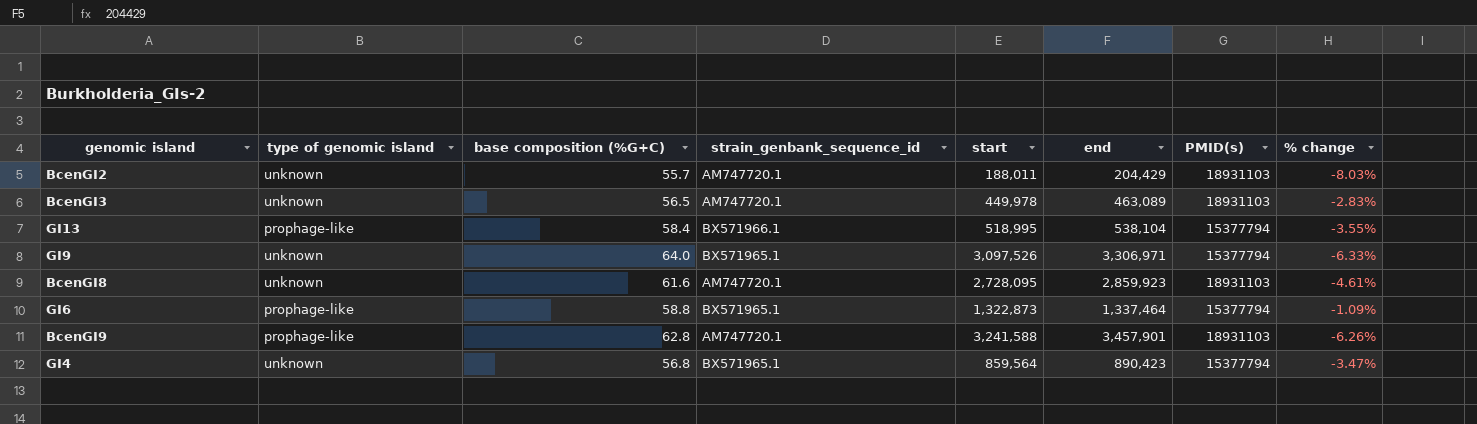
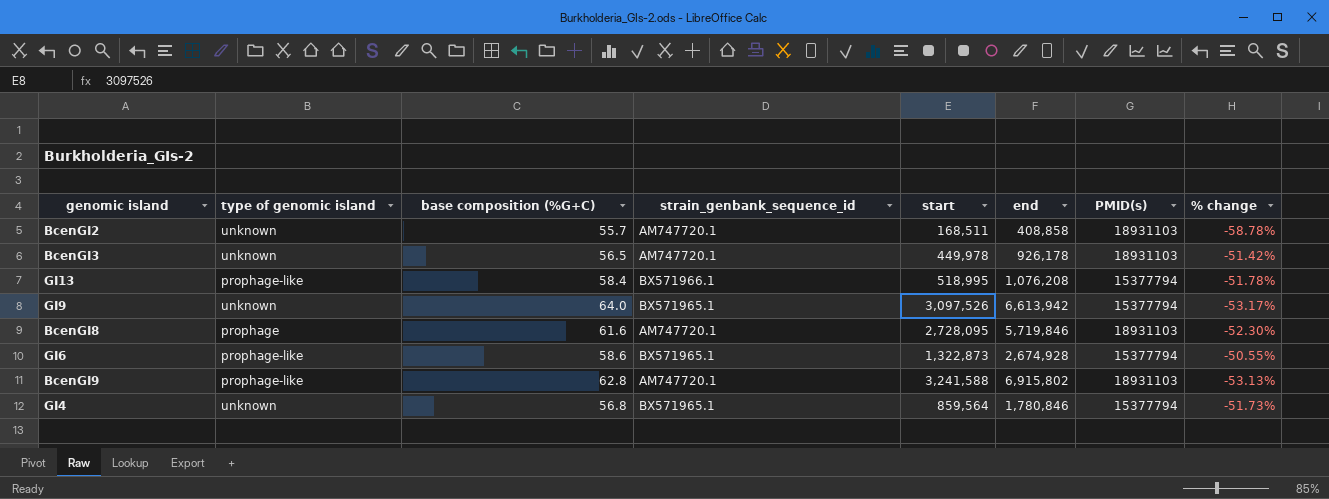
BcenGI2 | start: 188,011 -> 168,511
BcenGI2 | end: 204,429 -> 408,858
BcenGI2 | % change: -8.03% -> -58.78%
BcenGI3 | end: 463,089 -> 926,178
BcenGI3 | % change: -2.83% -> -51.42%
GI13 | end: 538,104 -> 1,076,208
GI13 | % change: -3.55% -> -51.78%
GI9 | end: 3,306,971 -> 6,613,942
GI9 | % change: -6.33% -> -53.17%
BcenGI8 | type of genomic island: unknown -> prophage
BcenGI8 | end: 2,859,923 -> 5,719,846
BcenGI8 | % change: -4.61% -> -52.30%
GI6 | base composition (%G+C): 58.8 -> 58.6
GI6 | end: 1,337,464 -> 2,674,928
GI6 | % change: -1.09% -> -50.55%
BcenGI9 | end: 3,457,901 -> 6,915,802
BcenGI9 | % change: -6.26% -> -53.13%
GI4 | end: 890,423 -> 1,780,846
GI4 | % change: -3.47% -> -51.73%

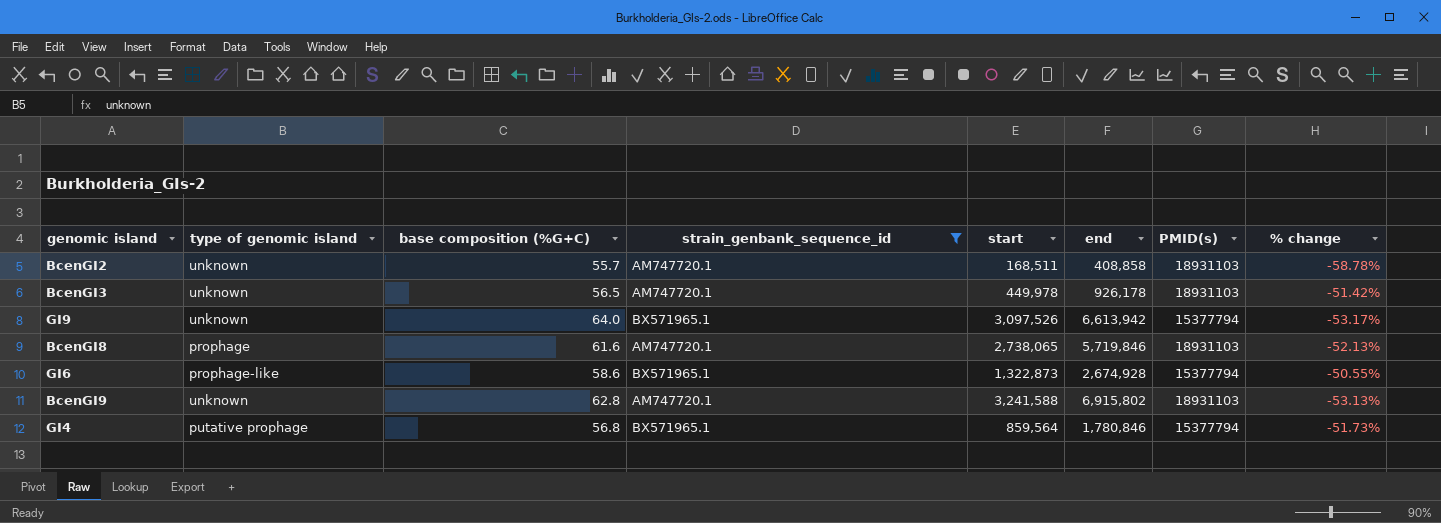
filter: none -> strain_genbank_sequence_id != BX571966.1
BcenGI8 | start: 2,728,095 -> 2,738,065
BcenGI8 | % change: -52.30% -> -52.13%
BcenGI9 | type of genomic island: prophage-like -> unknown
GI4 | type of genomic island: unknown -> putative prophage

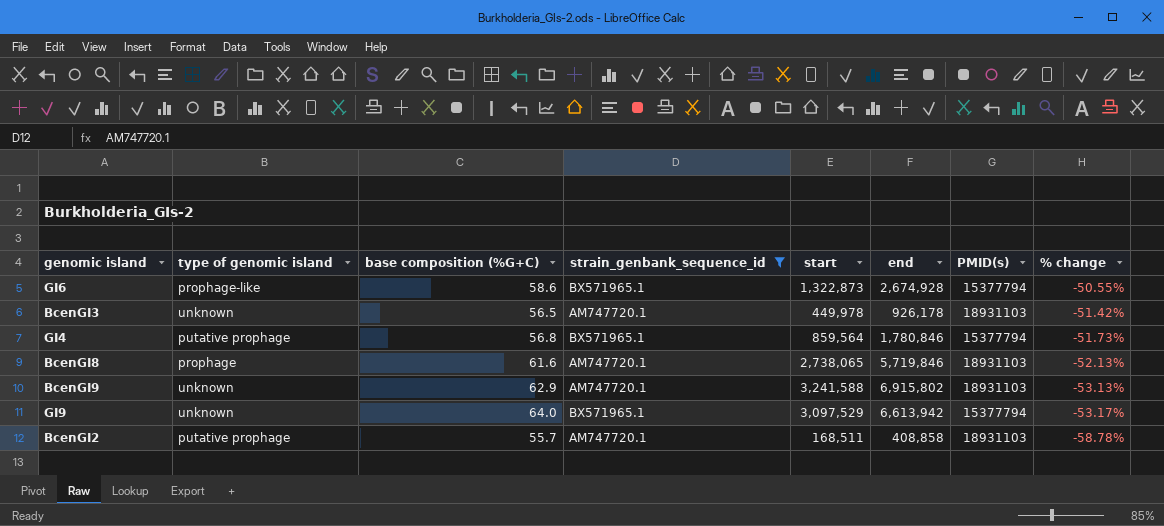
row order: none -> % change descending
BcenGI9 | base composition (%G+C): 62.8 -> 62.9
GI9 | start: 3,097,526 -> 3,097,529
BcenGI2 | type of genomic island: unknown -> putative prophage

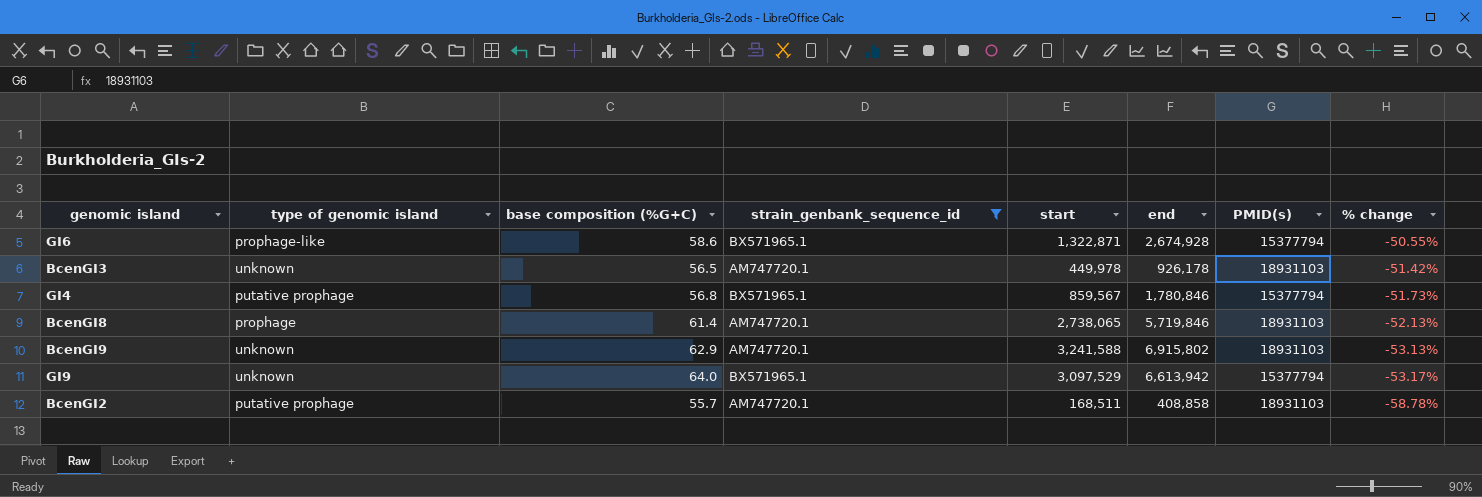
GI6 | start: 1,322,873 -> 1,322,871
GI4 | start: 859,564 -> 859,567
BcenGI8 | base composition (%G+C): 61.6 -> 61.4

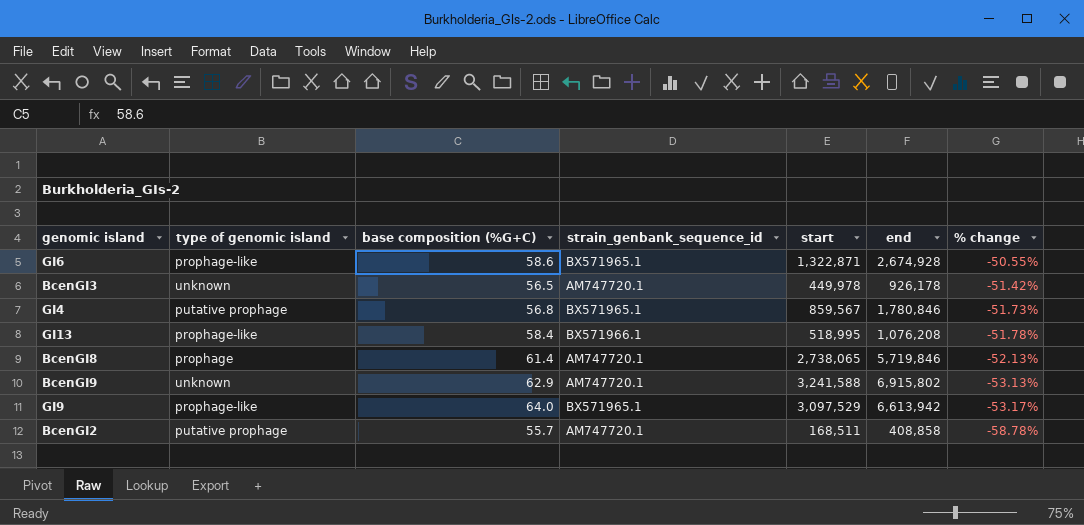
filter: strain_genbank_sequence_id != BX571966.1 -> none
column PMID(s) | position: 7 -> none
GI9 | type of genomic island: unknown -> prophage-like

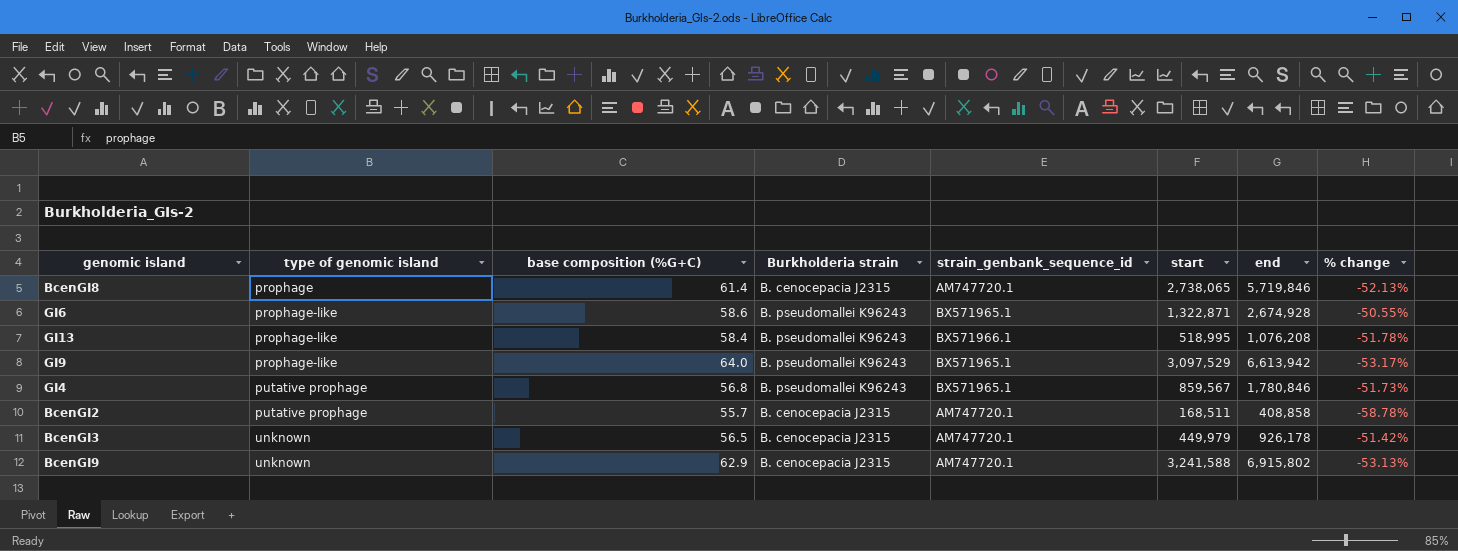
row order: % change descending -> type of genomic island ascending
column Burkholderia strain | position: none -> 4
BcenGI3 | start: 449,978 -> 449,979

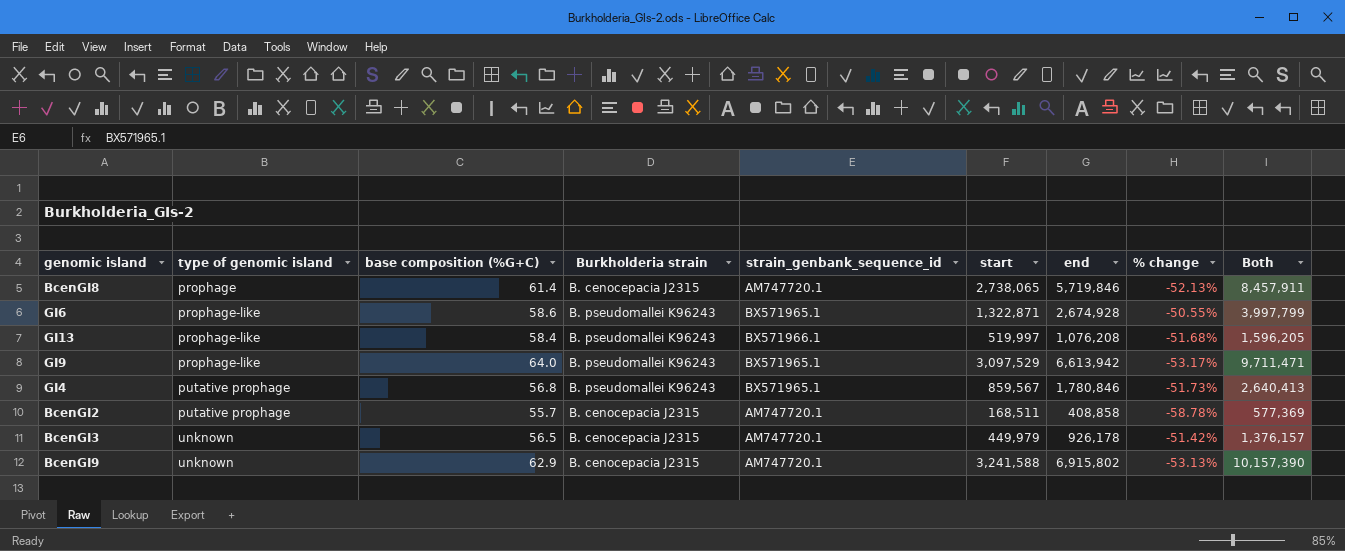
column Both | formula: none -> [start] + [end]
GI13 | start: 518,995 -> 519,997
GI13 | % change: -51.78% -> -51.68%

